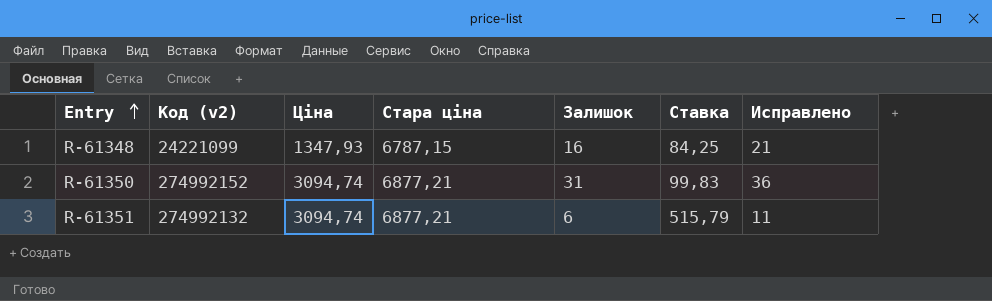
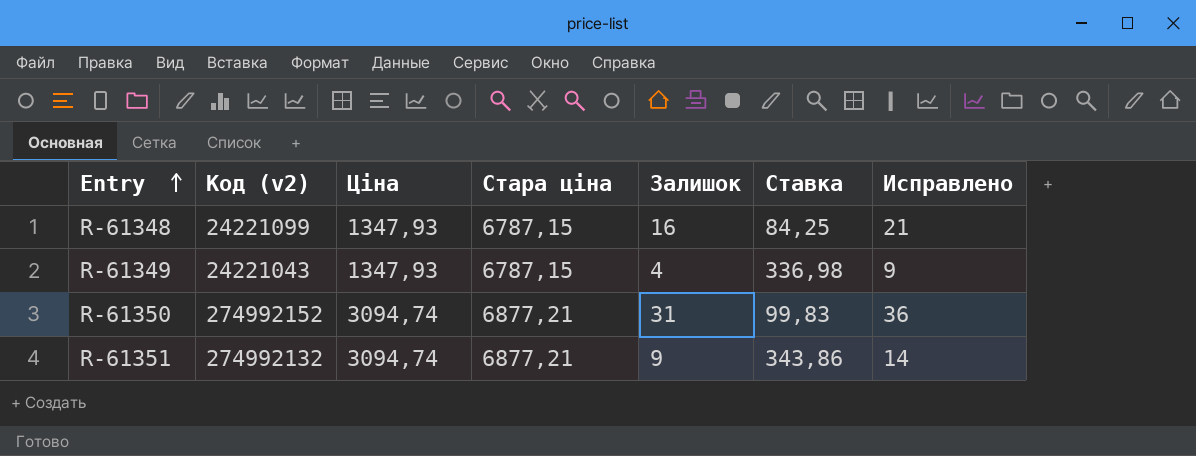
row R-61349: none -> 24221043 | 1347,93 | 6787,15 | 4 | 336,98 | 9
R-61351 | Залишок: 6 -> 9
R-61351 | Ставка: 515,79 -> 343,86
R-61351 | Исправлено: 11 -> 14

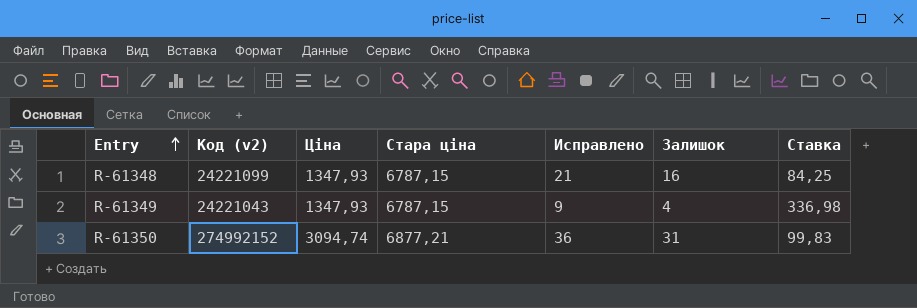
column Исправлено | position: 7 -> 5
row R-61351: 274992132 | 3094,74 | 6877,21 | 9 | 343,86 | 14 -> none

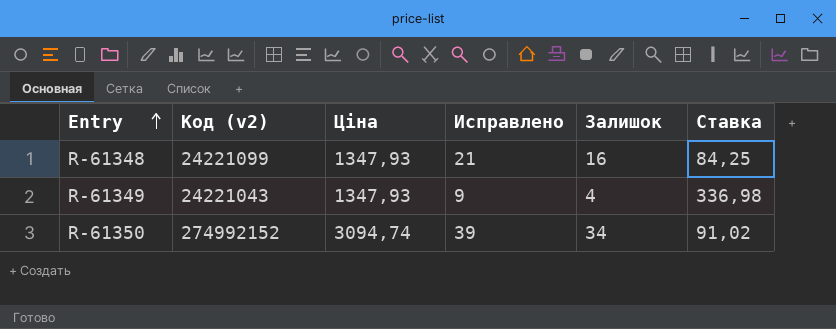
column Стара ціна | position: 4 -> none
R-61350 | Исправлено: 36 -> 39
R-61350 | Залишок: 31 -> 34
R-61350 | Ставка: 99,83 -> 91,02

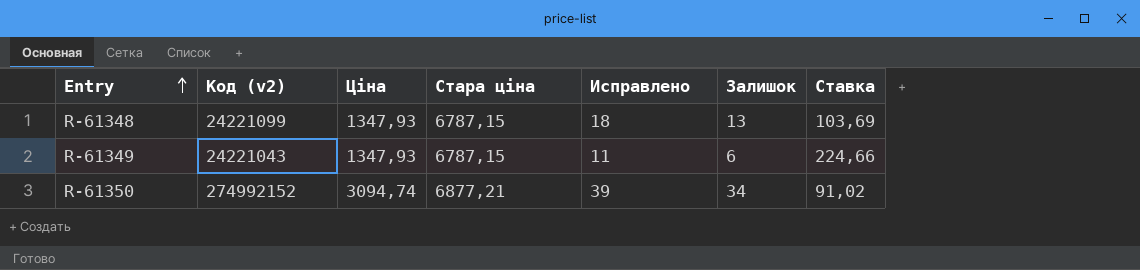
column Стара ціна | position: none -> 4
R-61348 | Исправлено: 21 -> 18
R-61348 | Залишок: 16 -> 13
R-61348 | Ставка: 84,25 -> 103,69
R-61349 | Исправлено: 9 -> 11
R-61349 | Залишок: 4 -> 6
R-61349 | Ставка: 336,98 -> 224,66

